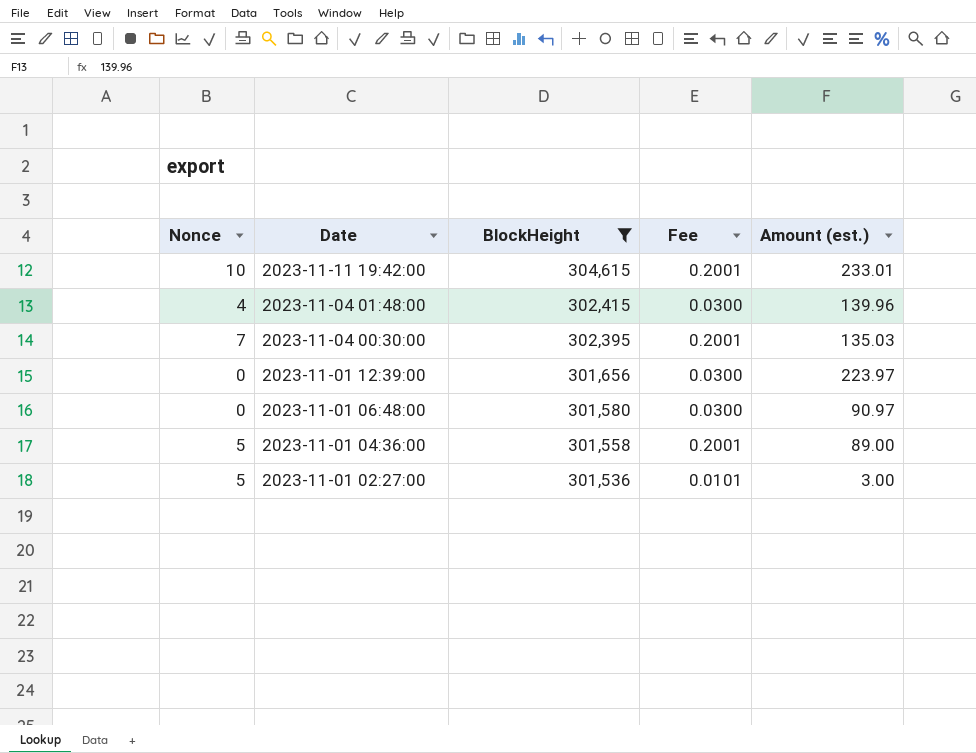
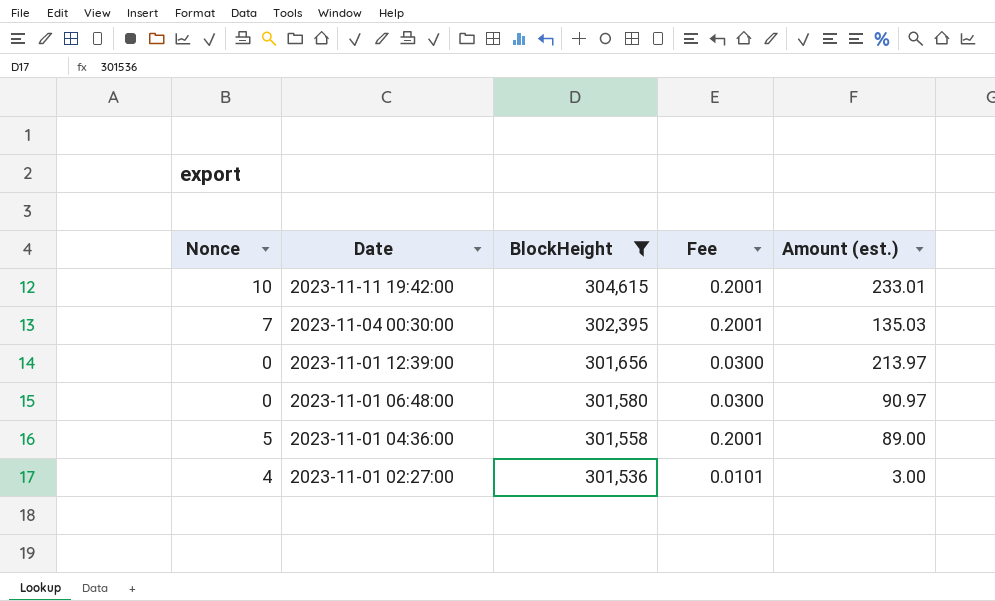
row 2023-11-04 01:48:00: 4 | 302,415 | 0.0300 | 139.96 -> none
2023-11-01 12:39:00 | Amount (est.): 223.97 -> 213.97
2023-11-01 02:27:00 | Nonce: 5 -> 4

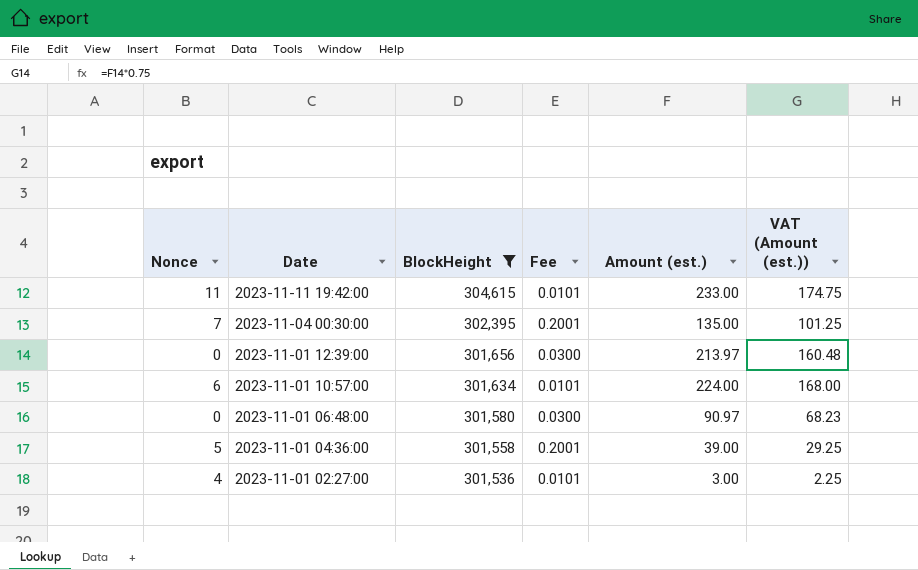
column VAT (Amount (est.)) | formula: none -> [Amount (est.)] * 0.75
2023-11-11 19:42:00 | Nonce: 10 -> 11
2023-11-11 19:42:00 | Fee: 0.2001 -> 0.0101
2023-11-11 19:42:00 | Amount (est.): 233.01 -> 233.00
2023-11-04 00:30:00 | Amount (est.): 135.03 -> 135.00
row 2023-11-01 10:57:00: none -> 6 | 301,634 | 0.0101 | 224.00 | 168.00
2023-11-01 04:36:00 | Amount (est.): 89.00 -> 39.00

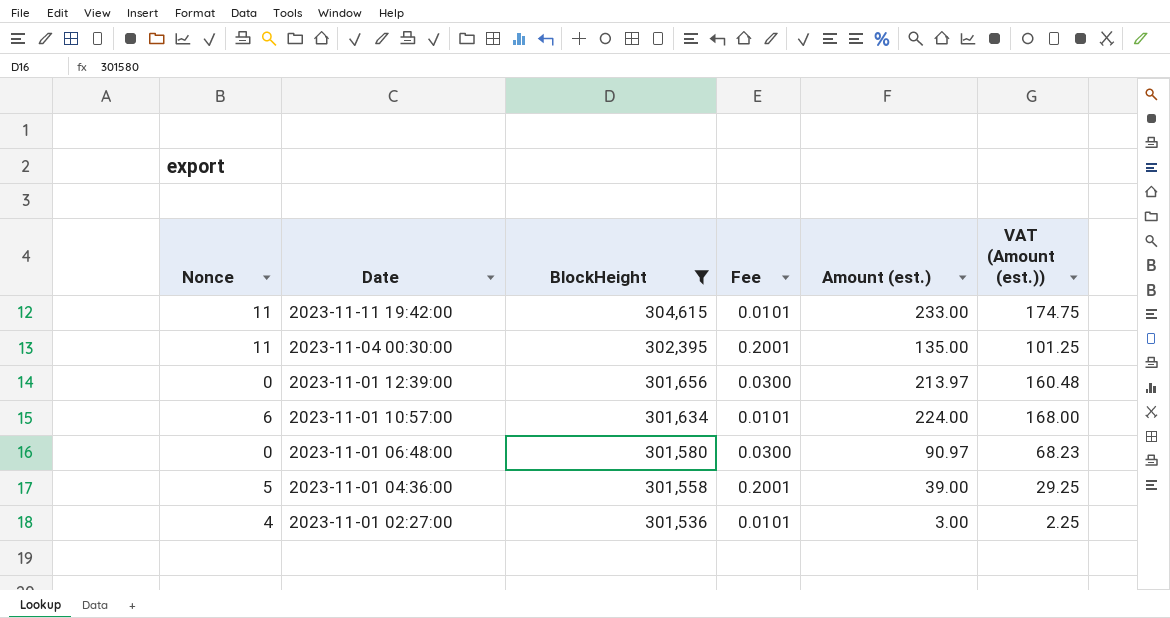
2023-11-04 00:30:00 | Nonce: 7 -> 11

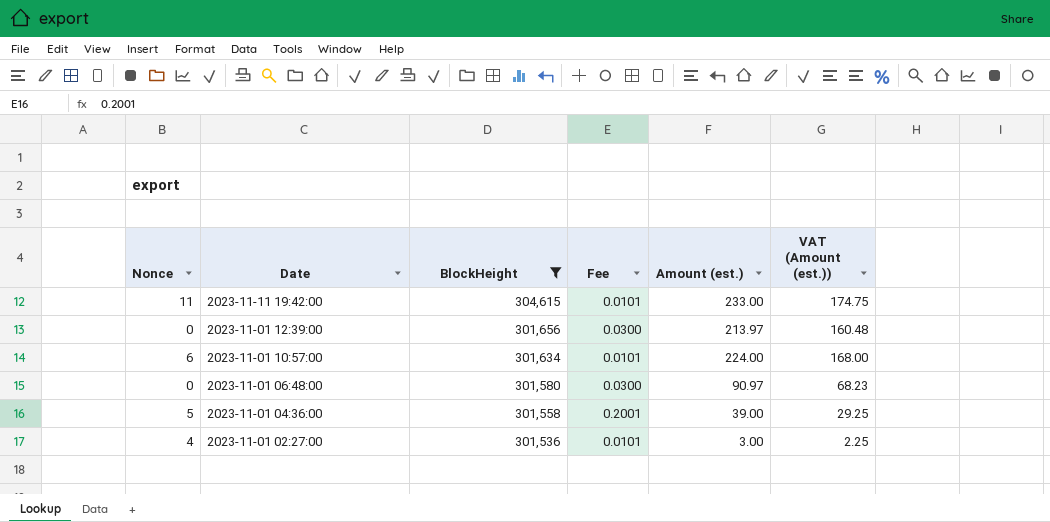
row 2023-11-04 00:30:00: 11 | 302,395 | 0.2001 | 135.00 | 101.25 -> none

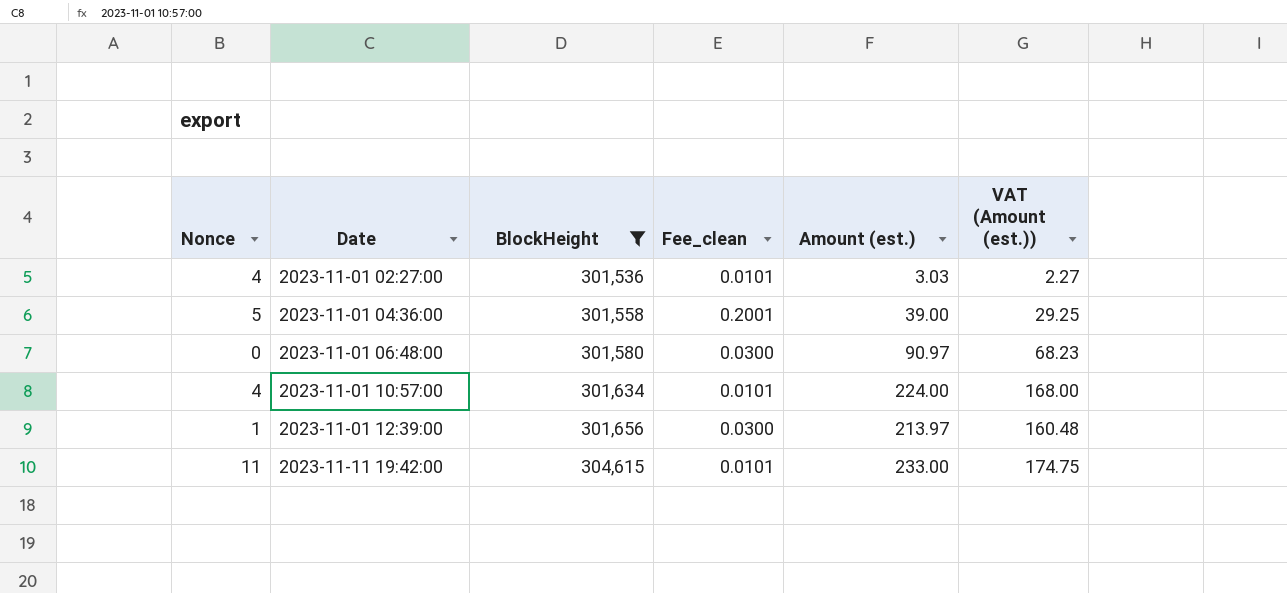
row order: Date descending -> Date ascending
column name: Fee -> Fee_clean
2023-11-01 02:27:00 | Amount (est.): 3.00 -> 3.03
2023-11-01 02:27:00 | VAT (Amount (est.)): 2.25 -> 2.27
2023-11-01 10:57:00 | Nonce: 6 -> 4
2023-11-01 12:39:00 | Nonce: 0 -> 1

